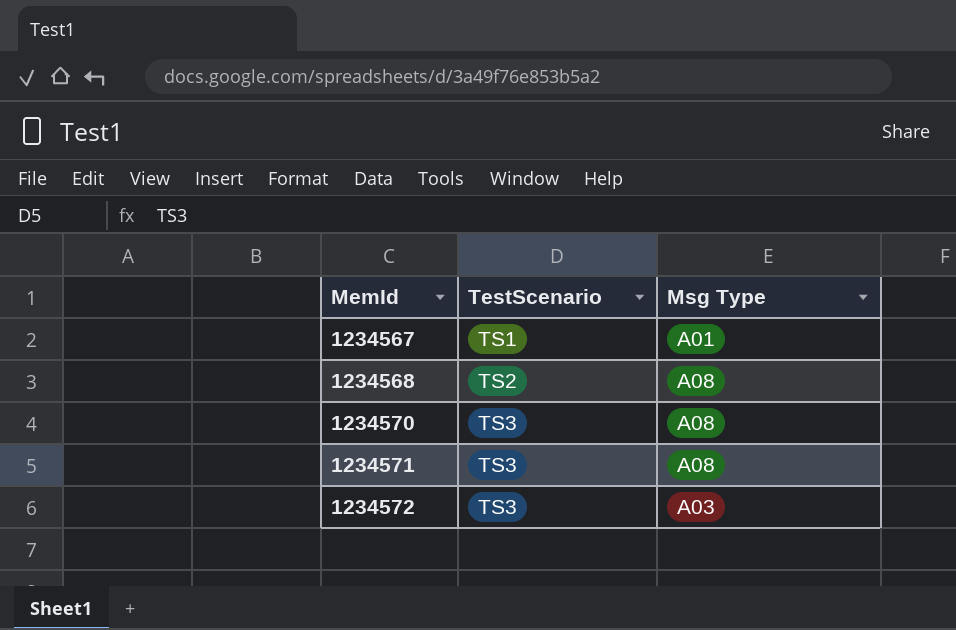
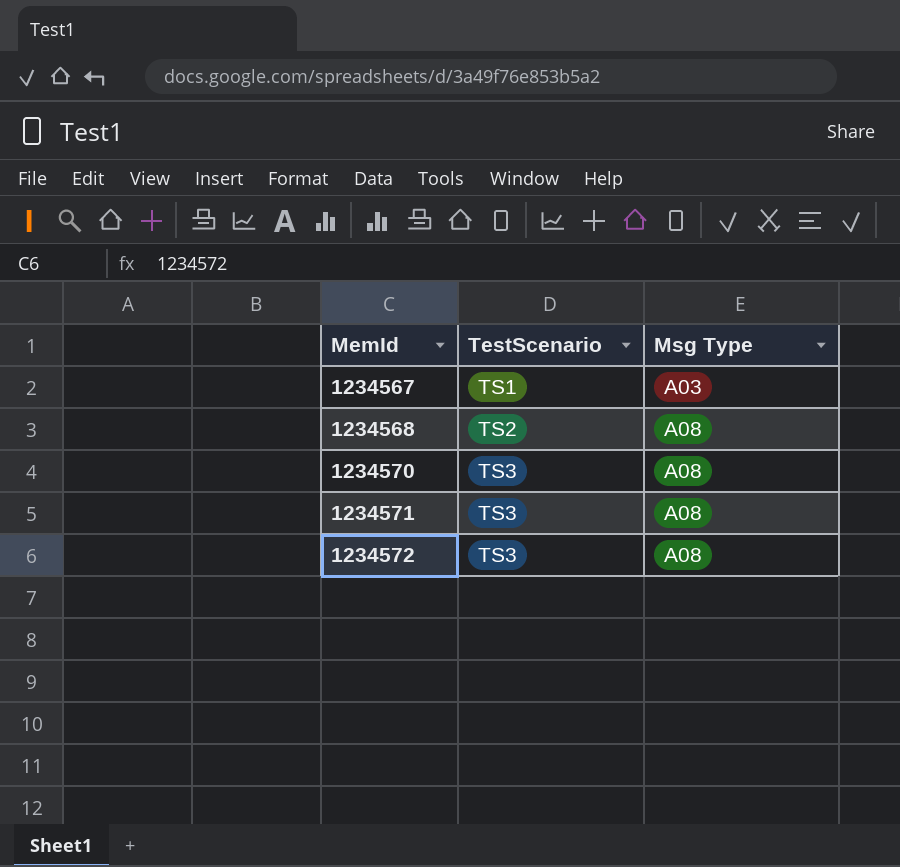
1234567 | Msg Type: A01 -> A03
1234572 | Msg Type: A03 -> A08

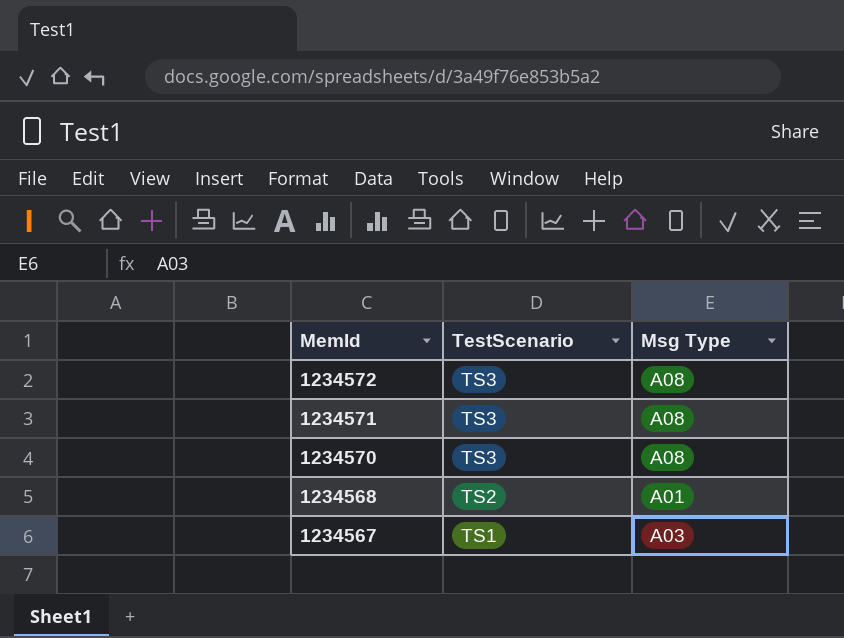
row order: MemId ascending -> MemId descending
1234568 | Msg Type: A08 -> A01

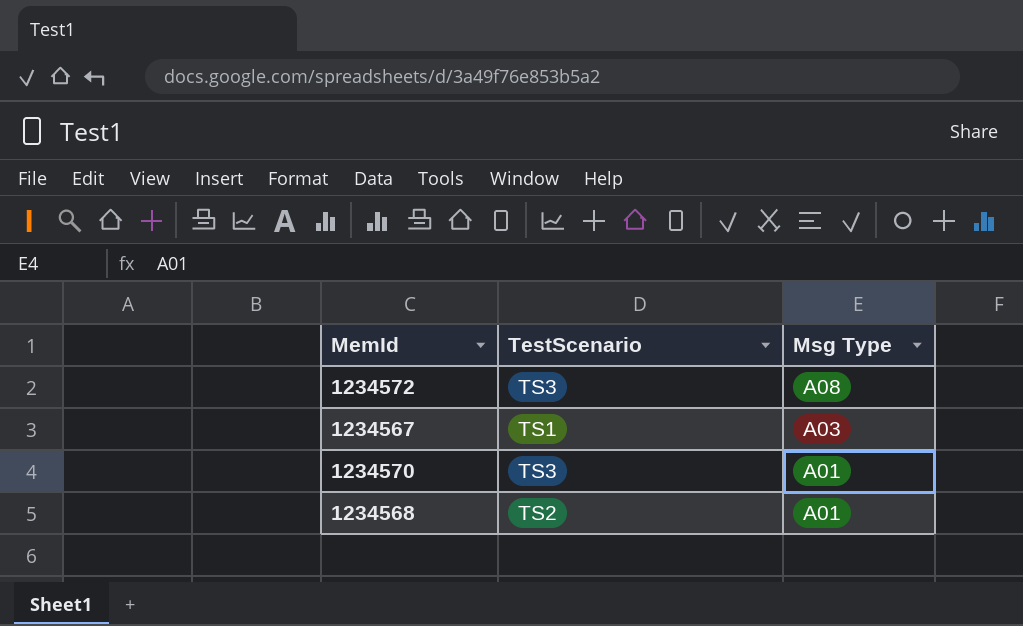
row order: MemId descending -> Msg Type descending
row 1234571: TS3 | A08 -> none
1234570 | Msg Type: A08 -> A01

